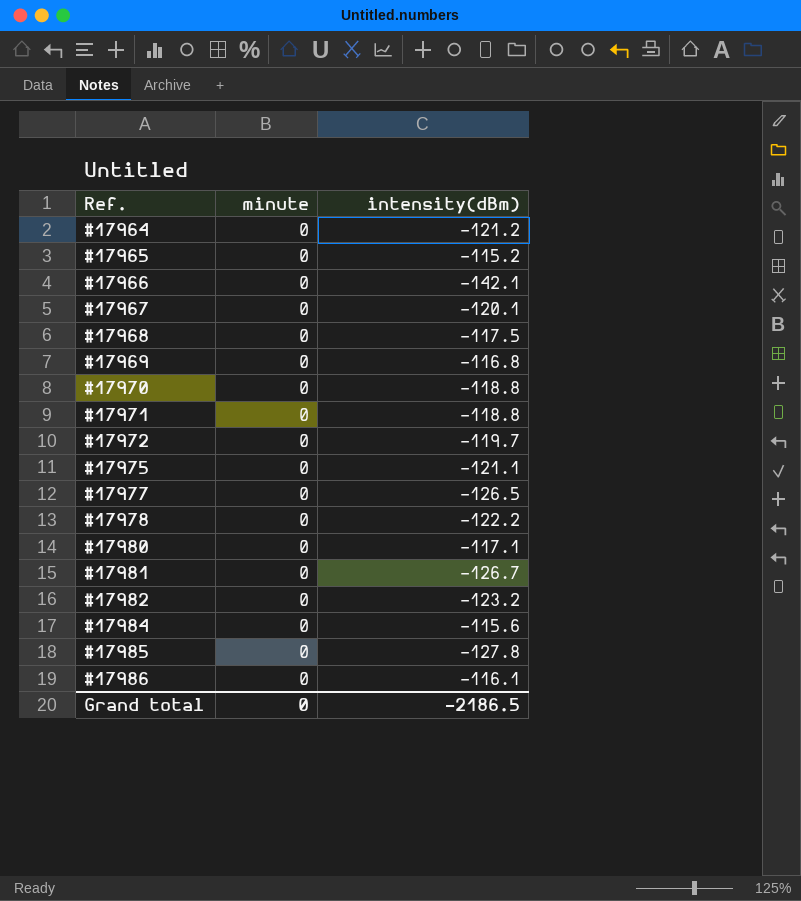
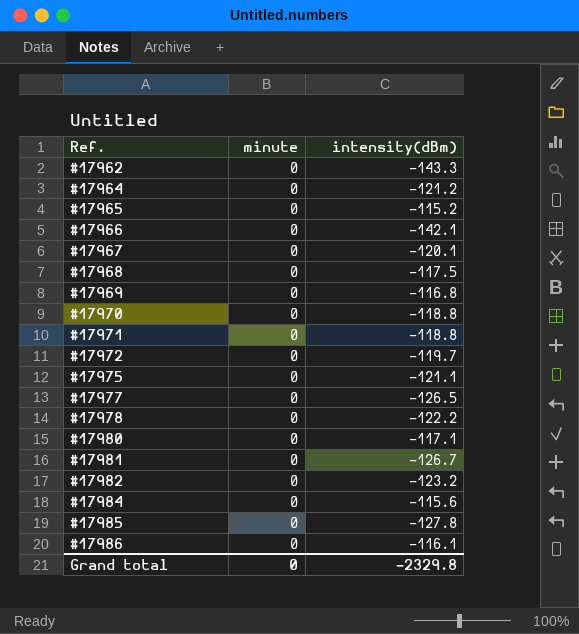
row #17962: none -> 0 | -143.3
Grand total | intensity(dBm): -2186.5 -> -2329.8

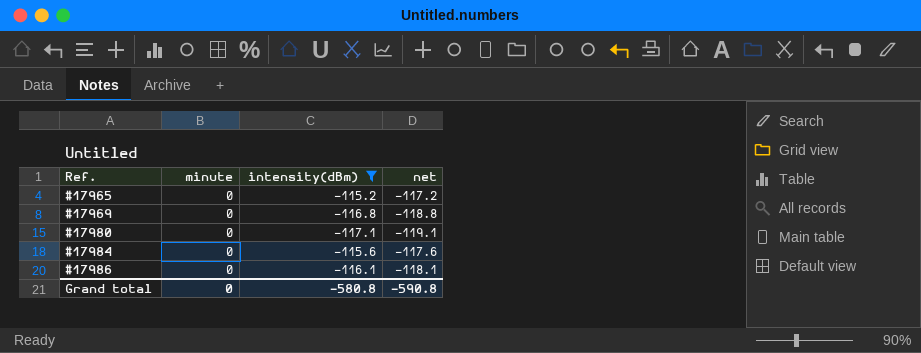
filter: none -> intensity(dBm) >= -117.1
column net | formula: none -> [intensity(dBm)] - 2
Grand total | intensity(dBm): -2329.8 -> -580.8

